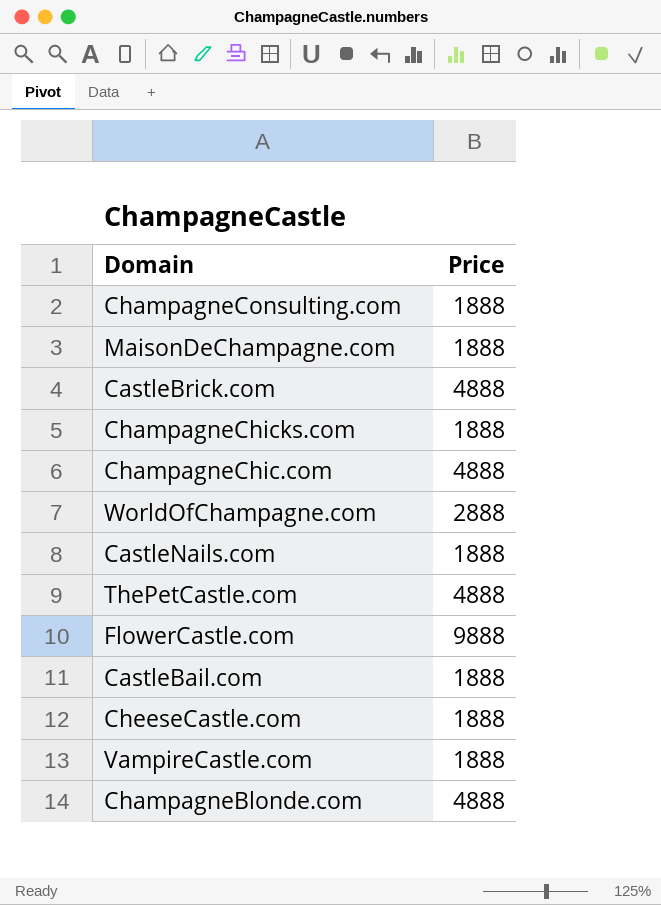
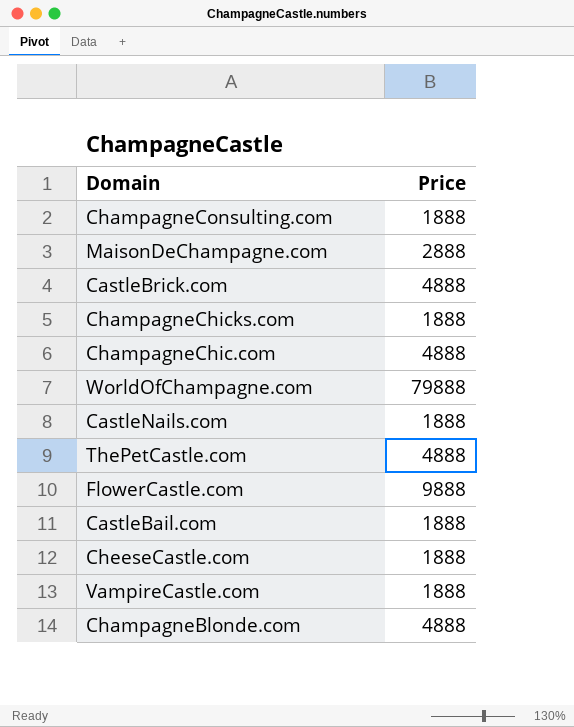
MaisonDeChampagne.com | Price: 1888 -> 2888
WorldOfChampagne.com | Price: 2888 -> 79888

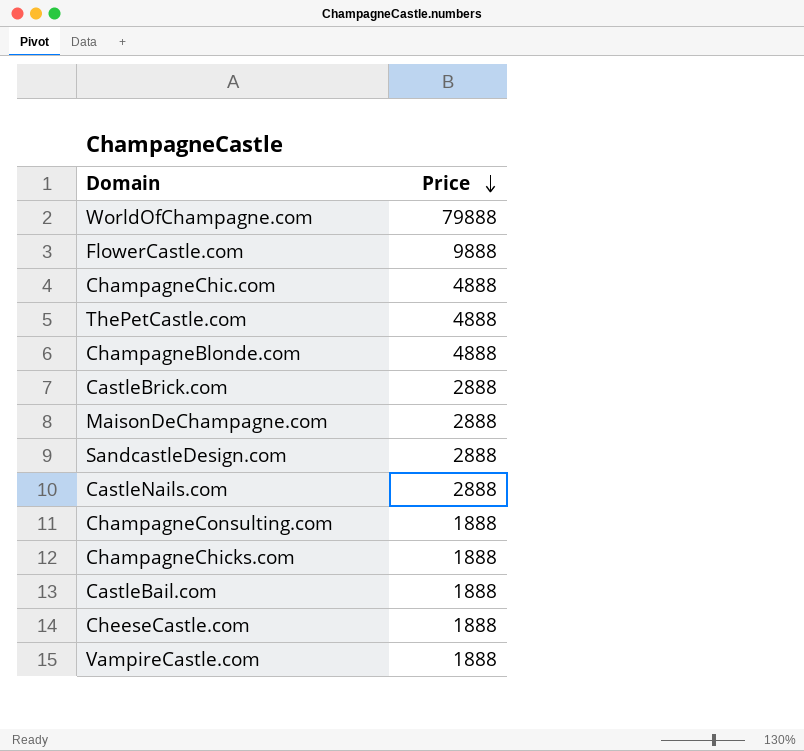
row order: none -> Price descending
CastleBrick.com | Price: 4888 -> 2888
row SandcastleDesign.com: none -> 2888
CastleNails.com | Price: 1888 -> 2888

